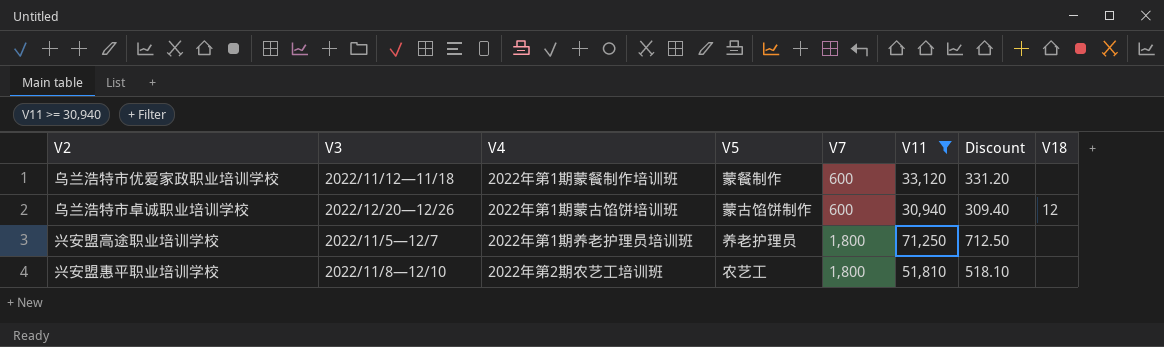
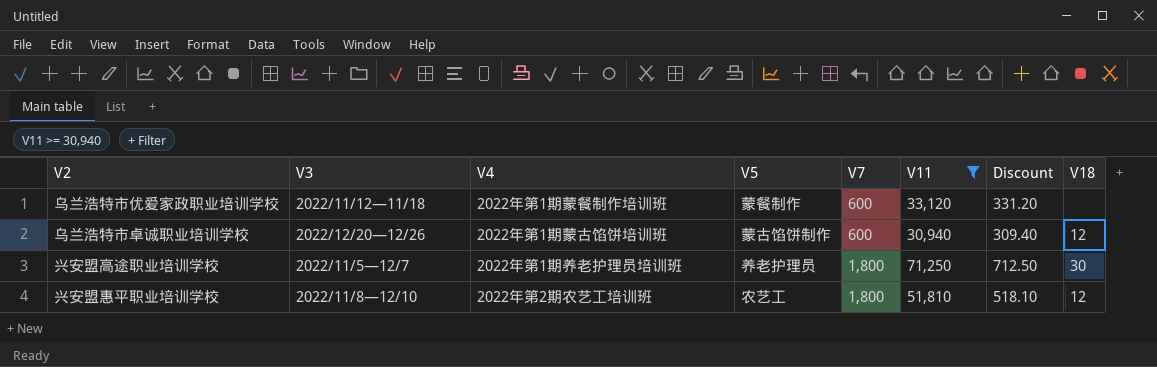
兴安盟高途职业培训学校 | V18: none -> 30
兴安盟惠平职业培训学校 | V18: none -> 12

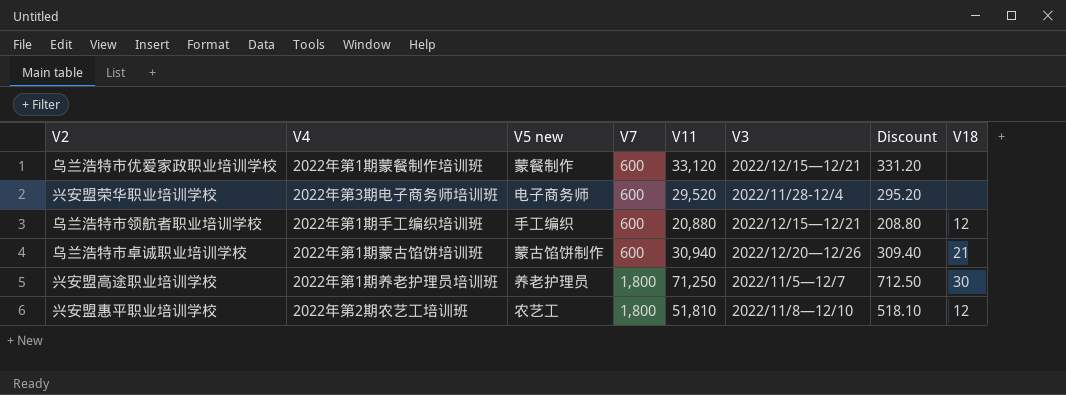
filter: V11 >= 30,940 -> none
column name: V5 -> V5 new
column V3 | position: 2 -> 6
乌兰浩特市优爱家政职业培训学校 | V3: 2022/11/12—11/18 -> 2022/12/15—12/21
乌兰浩特市卓诚职业培训学校 | V18: 12 -> 21

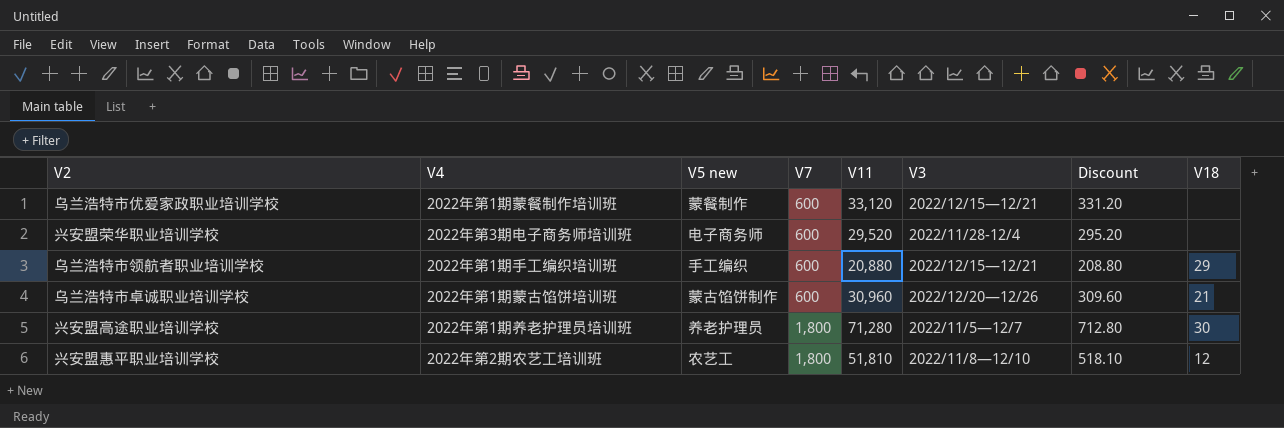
乌兰浩特市领航者职业培训学校 | V18: 12 -> 29
乌兰浩特市卓诚职业培训学校 | V11: 30,940 -> 30,960
乌兰浩特市卓诚职业培训学校 | Discount: 309.40 -> 309.60
兴安盟高途职业培训学校 | V11: 71,250 -> 71,280
兴安盟高途职业培训学校 | Discount: 712.50 -> 712.80

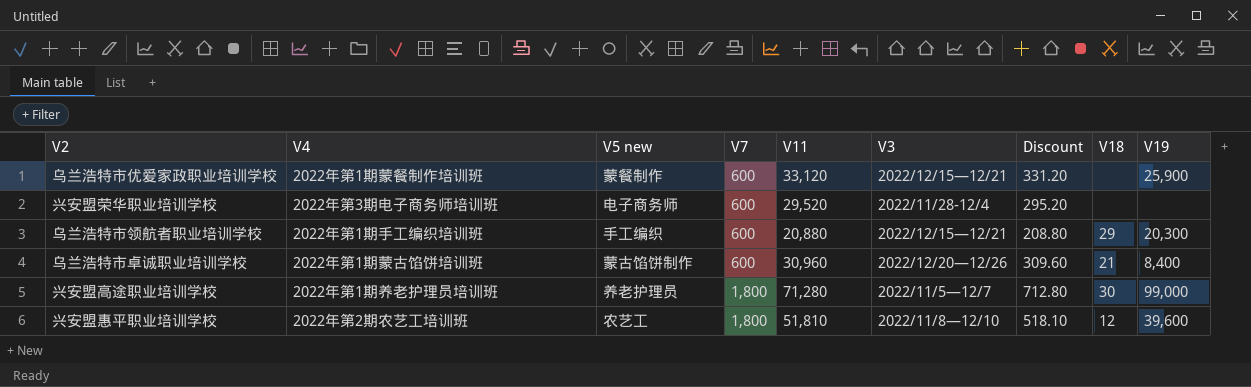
column V19 | position: none -> 9

